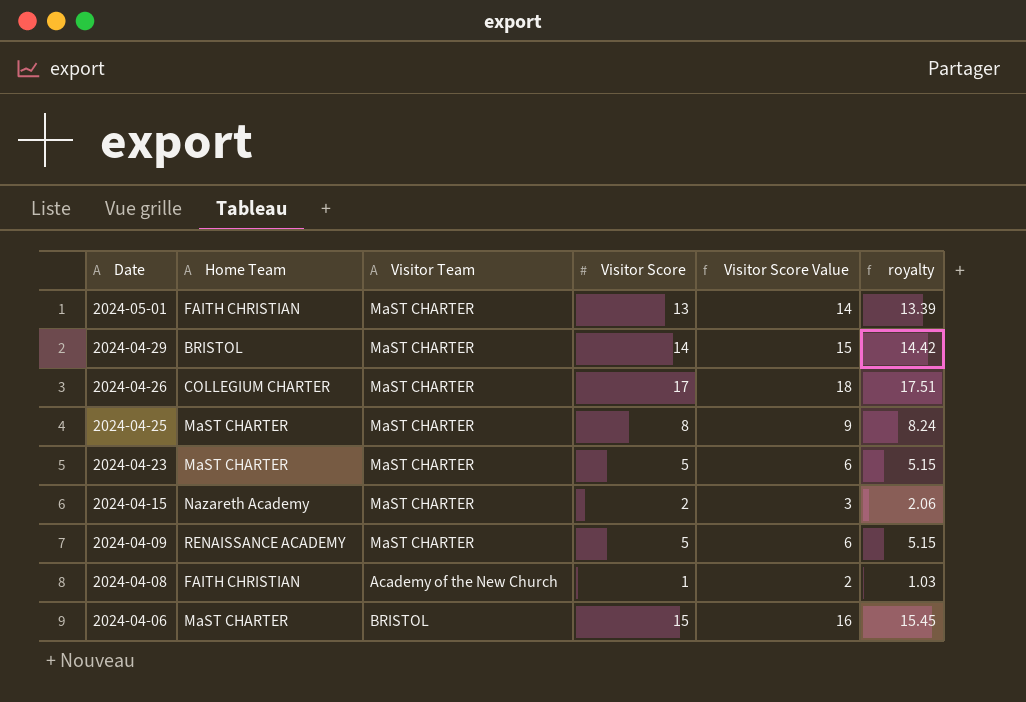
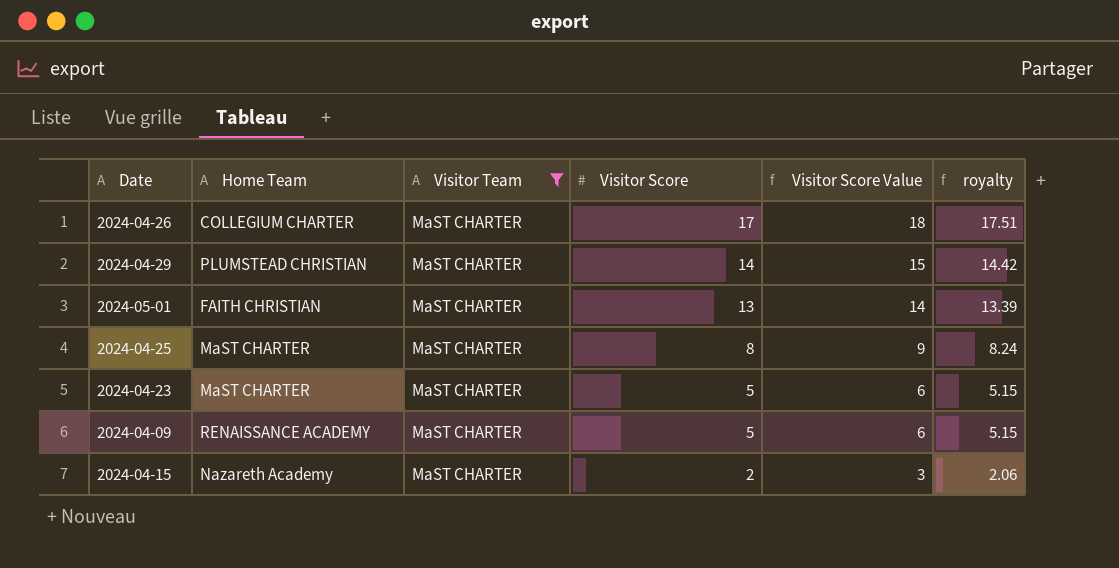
filter: none -> Visitor Team = MaST CHARTER
row order: Date descending -> Visitor Score descending
2024-04-29 | Home Team: BRISTOL -> PLUMSTEAD CHRISTIAN

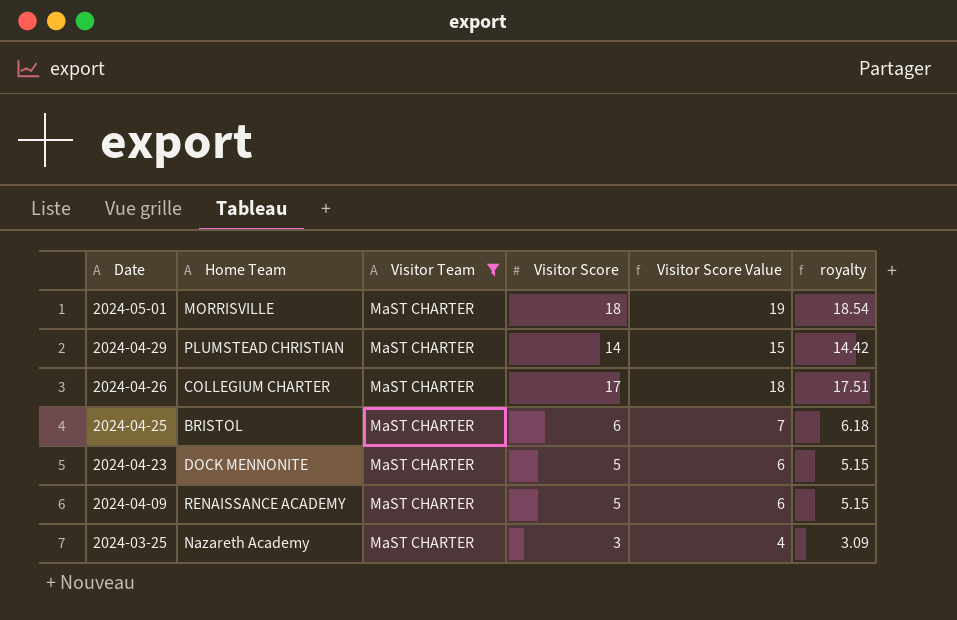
row order: Visitor Score descending -> Date descending
row 2024-04-15: Nazareth Academy | MaST CHARTER | 2 | 3 | 2.06 -> none
2024-05-01 | Home Team: FAITH CHRISTIAN -> MORRISVILLE
2024-05-01 | Visitor Score: 13 -> 18
2024-05-01 | Visitor Score Value: 14 -> 19
2024-05-01 | royalty: 13.39 -> 18.54
2024-04-25 | Home Team: MaST CHARTER -> BRISTOL
2024-04-25 | Visitor Score: 8 -> 6
2024-04-25 | Visitor Score Value: 9 -> 7
2024-04-25 | royalty: 8.24 -> 6.18
2024-04-23 | Home Team: MaST CHARTER -> DOCK MENNONITE
row 2024-03-25: none -> Nazareth Academy | MaST CHARTER | 3 | 4 | 3.09

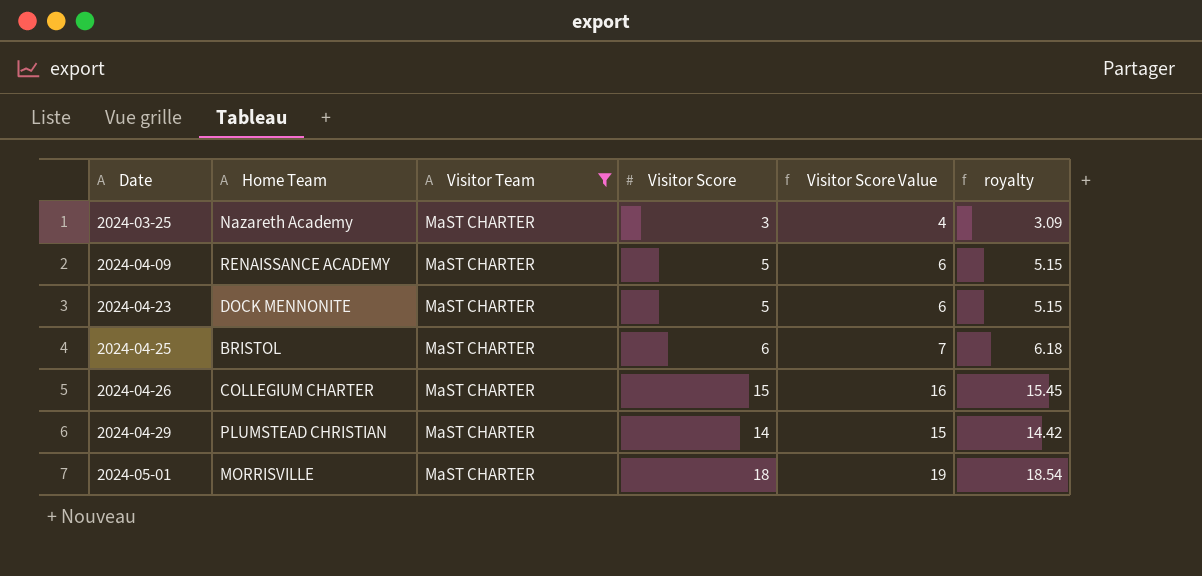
row order: Date descending -> Date ascending
2024-04-26 | Visitor Score: 17 -> 15
2024-04-26 | Visitor Score Value: 18 -> 16
2024-04-26 | royalty: 17.51 -> 15.45

